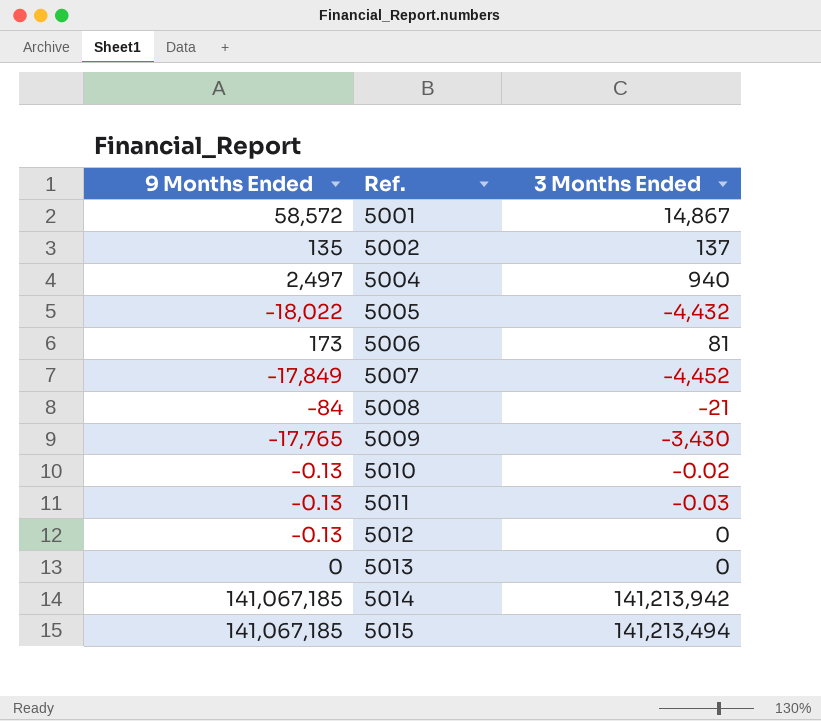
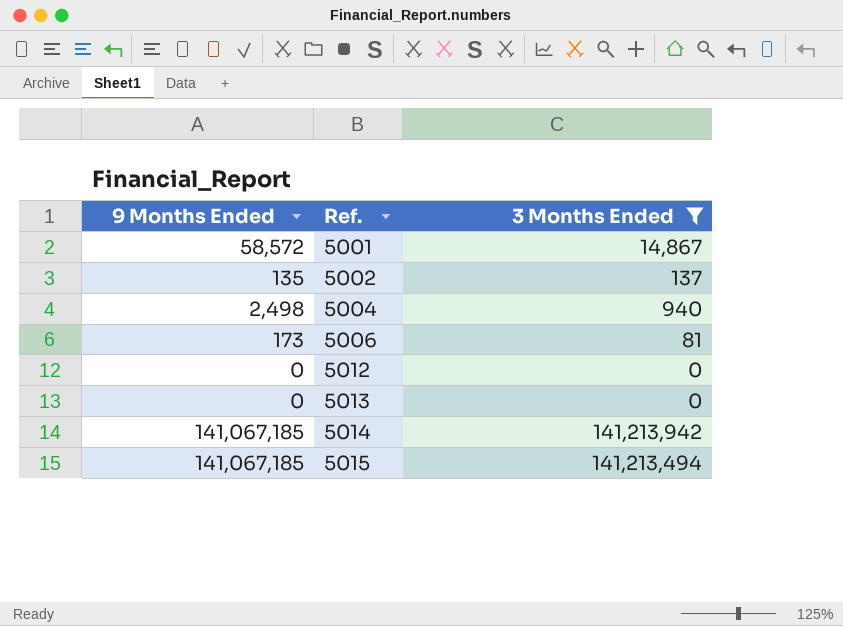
filter: none -> 3 Months Ended >= 0
5004 | 9 Months Ended: 2,497 -> 2,498
5012 | 9 Months Ended: -0.13 -> 0

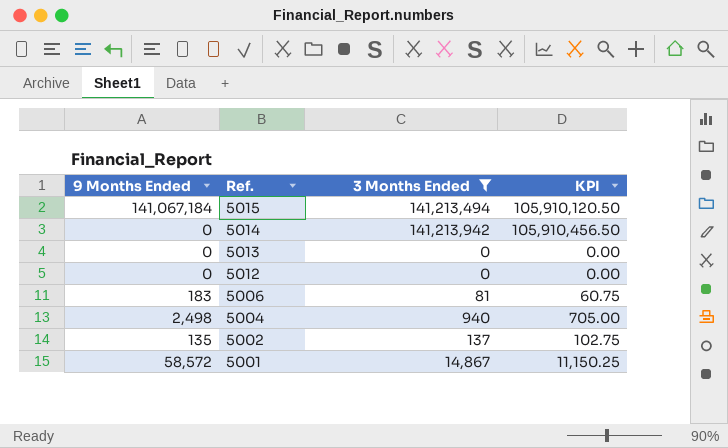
row order: Ref. ascending -> Ref. descending
column KPI | formula: none -> [3 Months Ended] * 0.75
5015 | 9 Months Ended: 141,067,185 -> 141,067,184
5014 | 9 Months Ended: 141,067,185 -> 0
5006 | 9 Months Ended: 173 -> 183

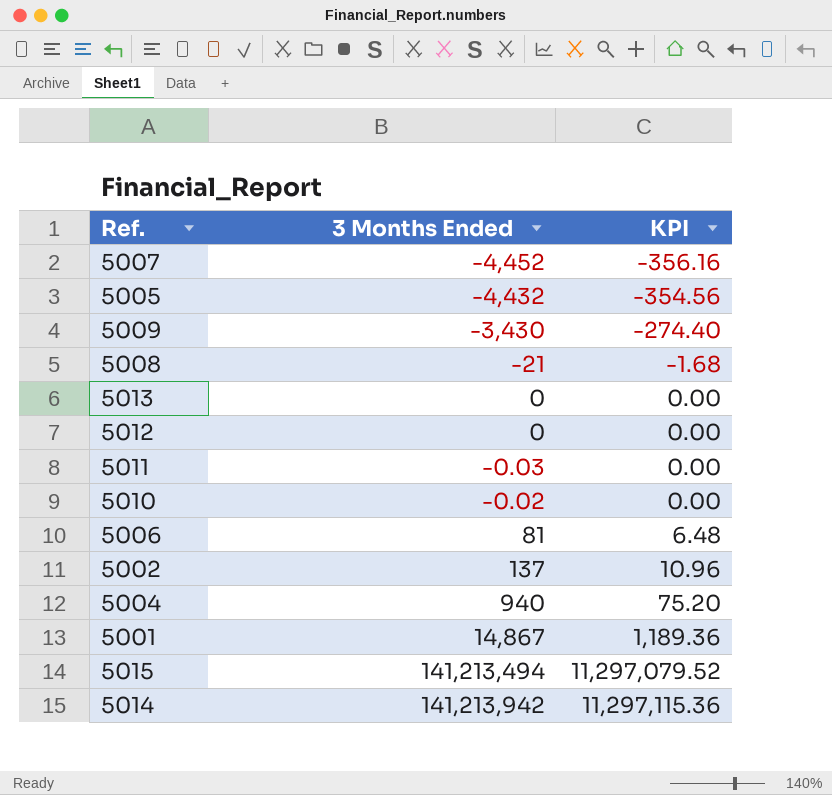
filter: 3 Months Ended >= 0 -> none
row order: Ref. descending -> KPI ascending
column 9 Months Ended | position: 1 -> none
column KPI | formula: [3 Months Ended] * 0.75 -> [3 Months Ended] * 0.08

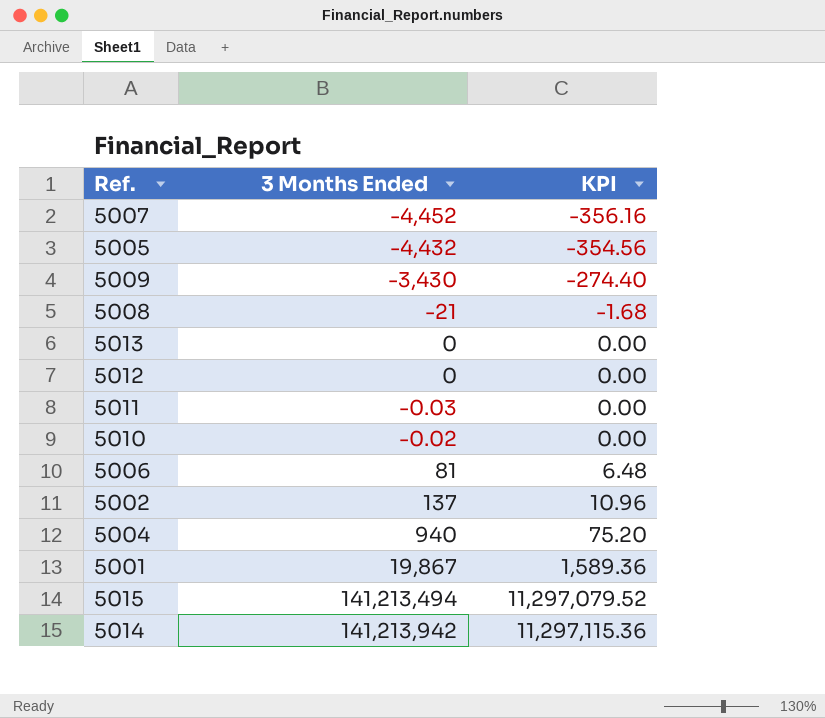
5001 | 3 Months Ended: 14,867 -> 19,867
5001 | KPI: 1,189.36 -> 1,589.36

